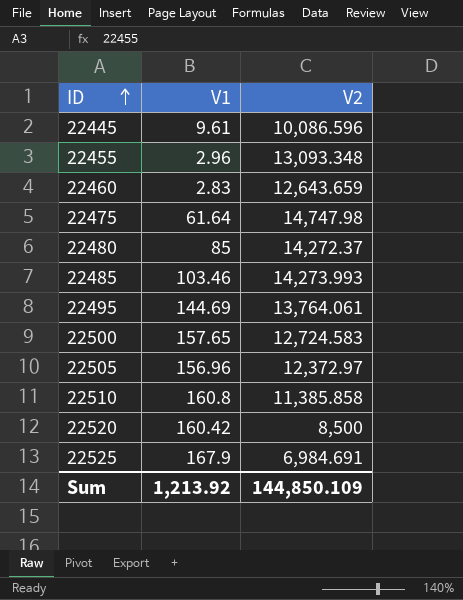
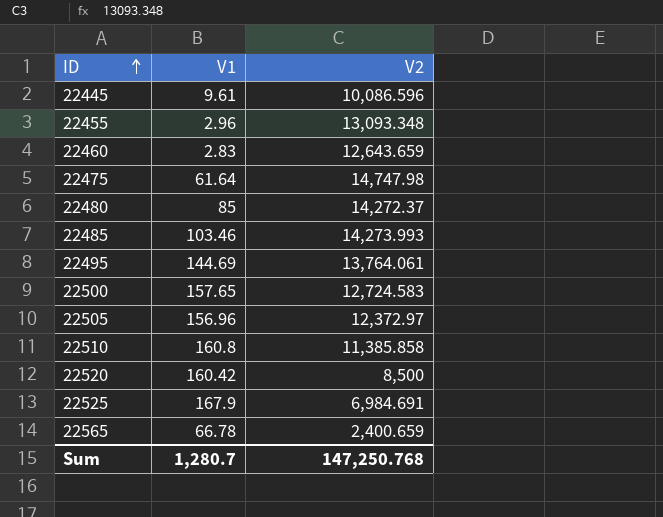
row 22565: none -> 66.78 | 2,400.659
Sum | V1: 1,213.92 -> 1,280.7
Sum | V2: 144,850.109 -> 147,250.768

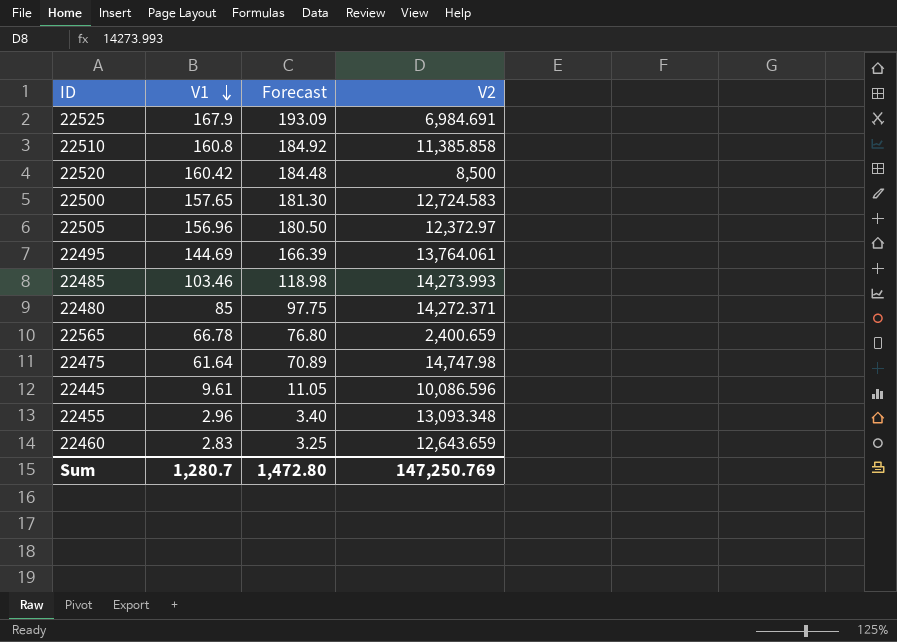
row order: ID ascending -> V1 descending
column Forecast | formula: none -> [V1] * 1.15
22480 | V2: 14,272.37 -> 14,272.371
Sum | V2: 147,250.768 -> 147,250.769

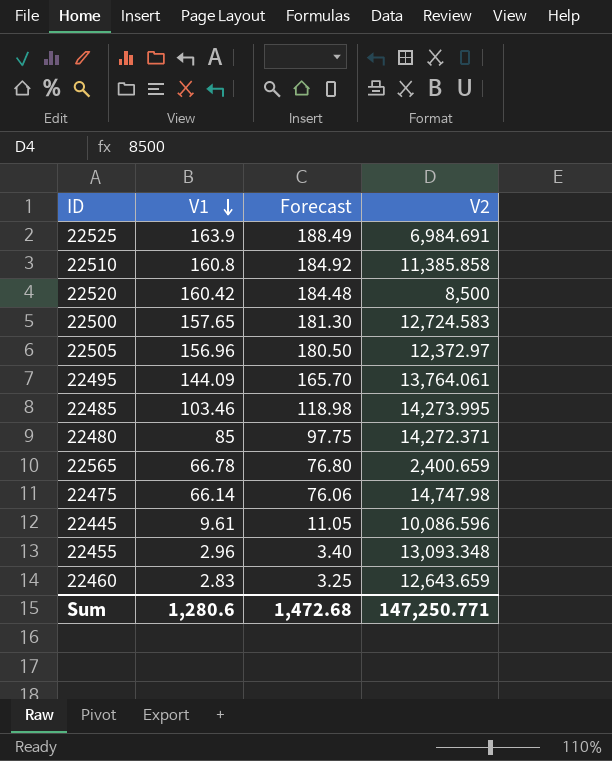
22525 | V1: 167.9 -> 163.9
22525 | Forecast: 193.09 -> 188.49
22495 | V1: 144.69 -> 144.09
22495 | Forecast: 166.39 -> 165.70
22485 | V2: 14,273.993 -> 14,273.995
22475 | V1: 61.64 -> 66.14
22475 | Forecast: 70.89 -> 76.06
Sum | V1: 1,280.7 -> 1,280.6
Sum | Forecast: 1,472.80 -> 1,472.68
Sum | V2: 147,250.769 -> 147,250.771

